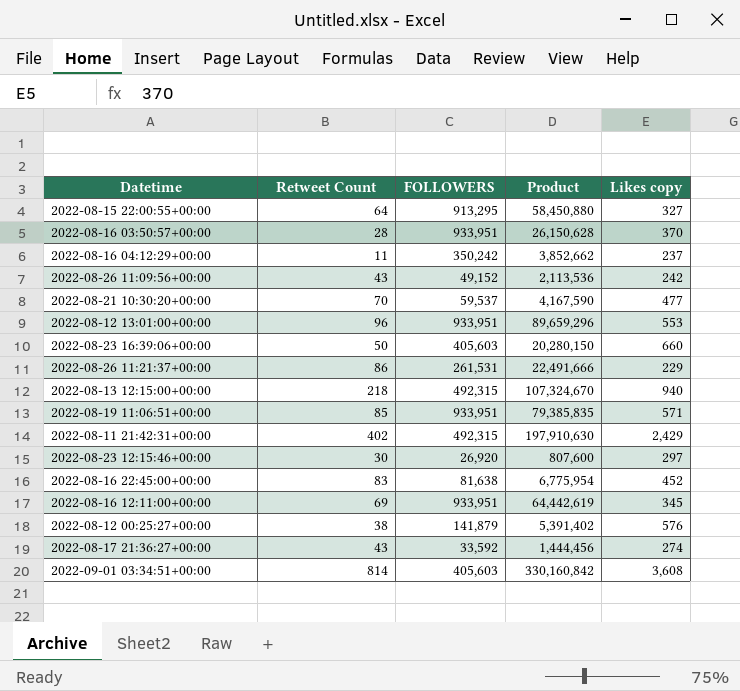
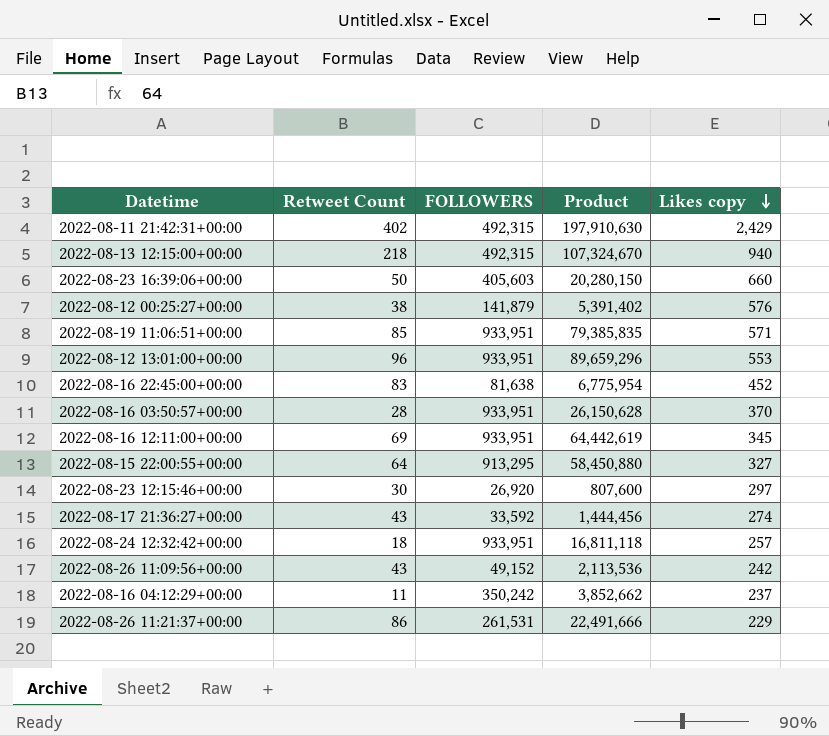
row order: none -> Likes copy descending
row 2022-08-21 10:30:20+00:00: 70 | 59,537 | 4,167,590 | 477 -> none
row 2022-09-01 03:34:51+00:00: 814 | 405,603 | 330,160,842 | 3,608 -> none
row 2022-08-24 12:32:42+00:00: none -> 18 | 933,951 | 16,811,118 | 257

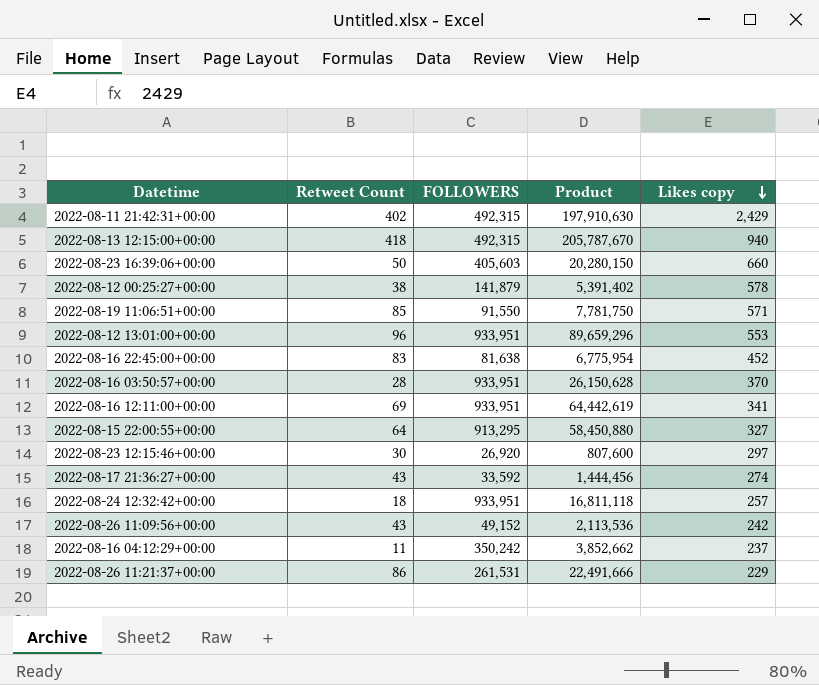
2022-08-13 12:15:00+00:00 | Retweet Count: 218 -> 418
2022-08-13 12:15:00+00:00 | Product: 107,324,670 -> 205,787,670
2022-08-12 00:25:27+00:00 | Likes copy: 576 -> 578
2022-08-19 11:06:51+00:00 | FOLLOWERS: 933,951 -> 91,550
2022-08-19 11:06:51+00:00 | Product: 79,385,835 -> 7,781,750
2022-08-16 12:11:00+00:00 | Likes copy: 345 -> 341

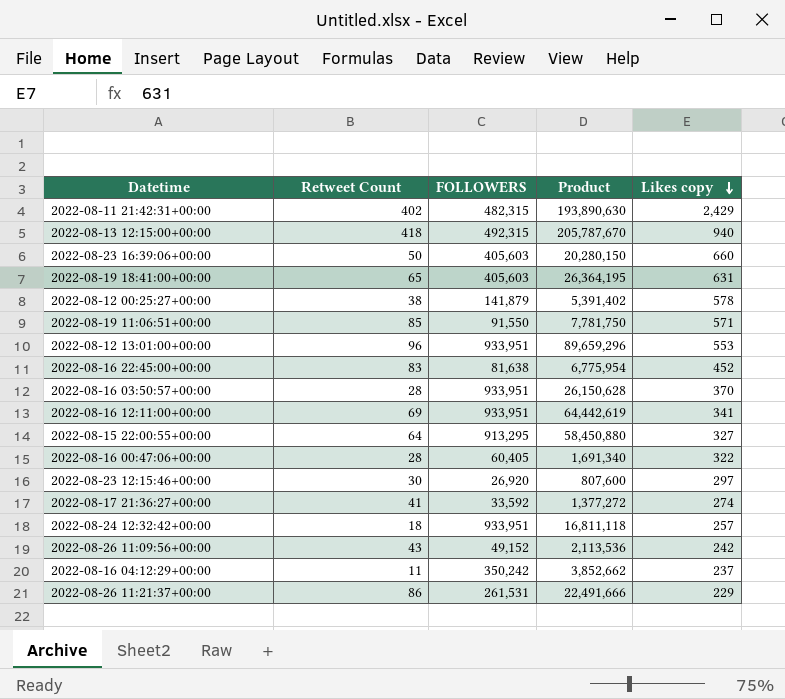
2022-08-11 21:42:31+00:00 | FOLLOWERS: 492,315 -> 482,315
2022-08-11 21:42:31+00:00 | Product: 197,910,630 -> 193,890,630
row 2022-08-19 18:41:00+00:00: none -> 65 | 405,603 | 26,364,195 | 631
row 2022-08-16 00:47:06+00:00: none -> 28 | 60,405 | 1,691,340 | 322
2022-08-17 21:36:27+00:00 | Retweet Count: 43 -> 41
2022-08-17 21:36:27+00:00 | Product: 1,444,456 -> 1,377,272

